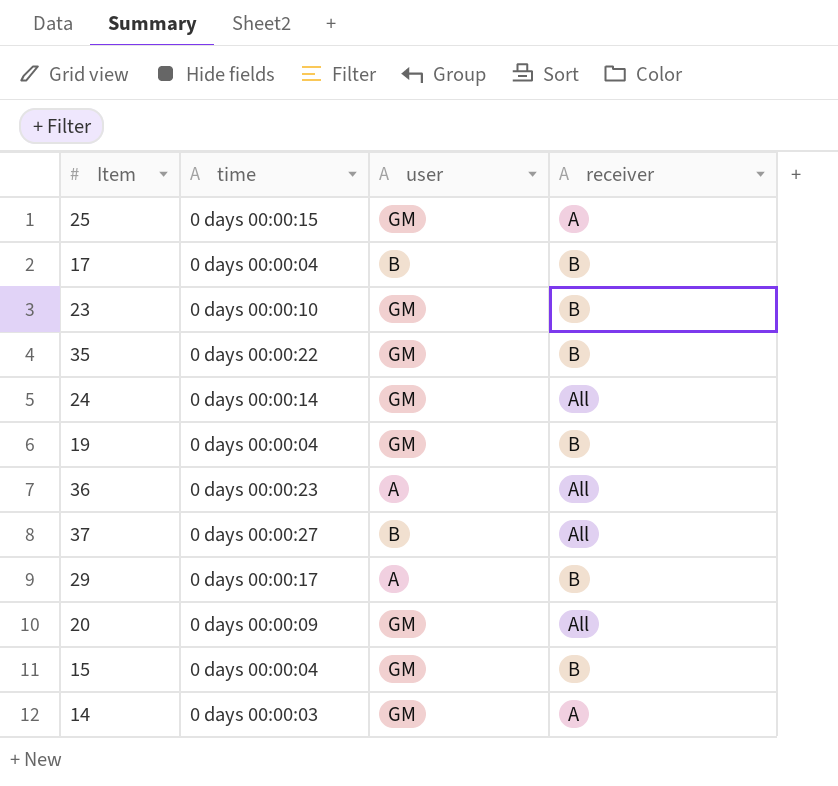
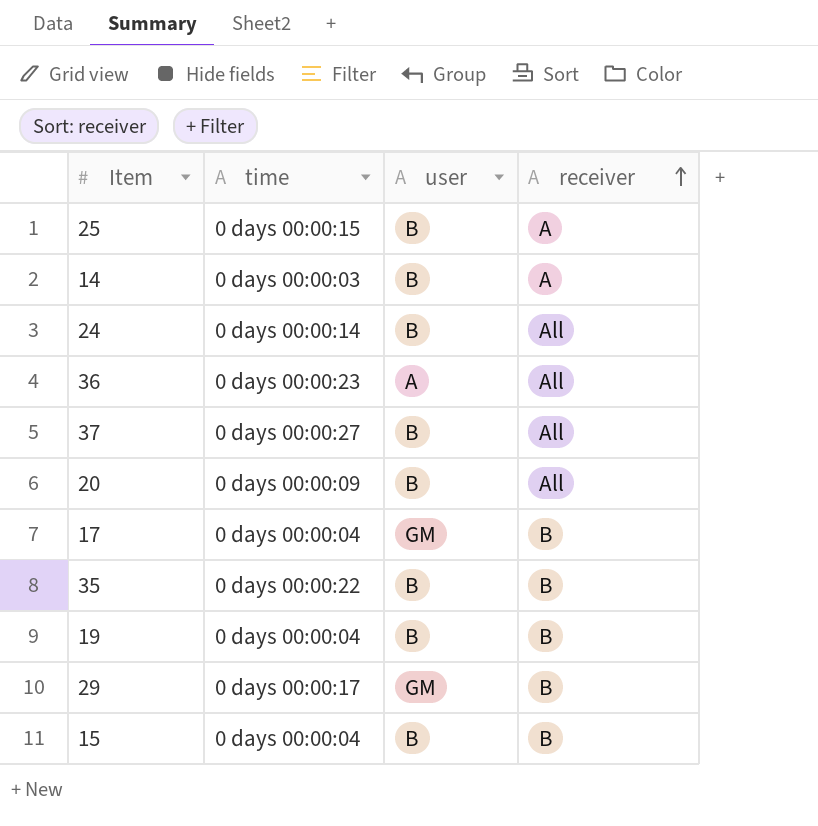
row order: none -> receiver ascending
row 23: 0 days 00:00:10 | GM | B -> none
25 | user: GM -> B
14 | user: GM -> B
24 | user: GM -> B
20 | user: GM -> B
17 | user: B -> GM
35 | user: GM -> B
19 | user: GM -> B
29 | user: A -> GM
15 | user: GM -> B

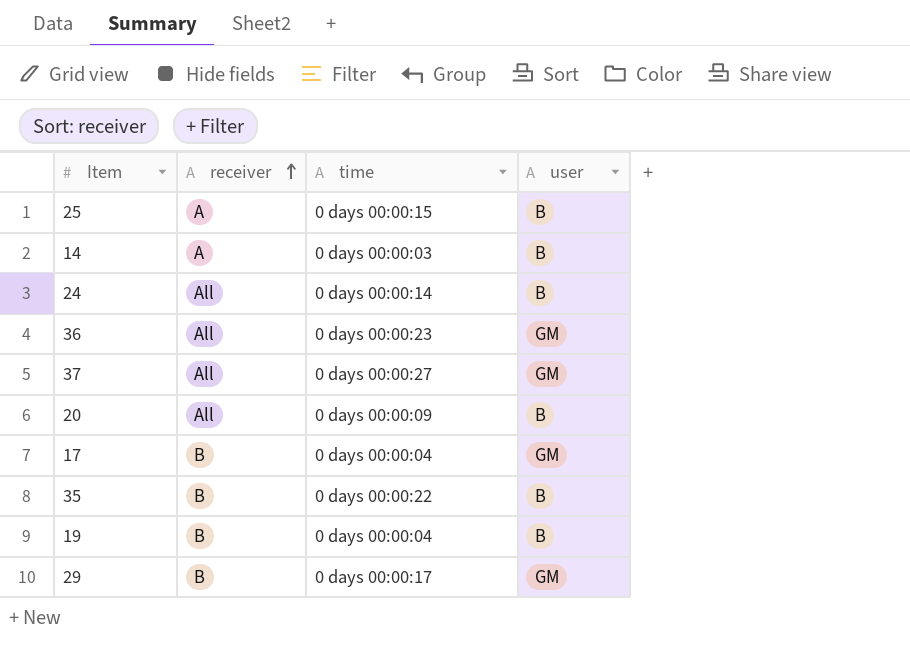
column receiver | position: 4 -> 2
row 15: 0 days 00:00:04 | B | B -> none
36 | user: A -> GM
37 | user: B -> GM

